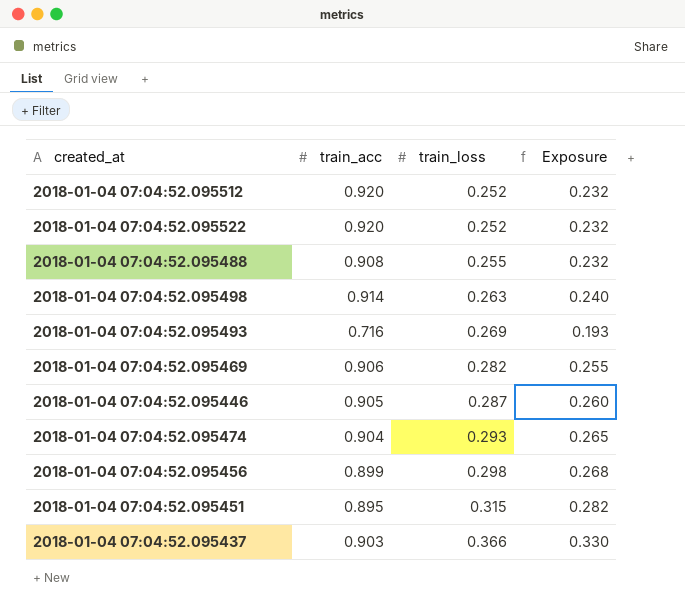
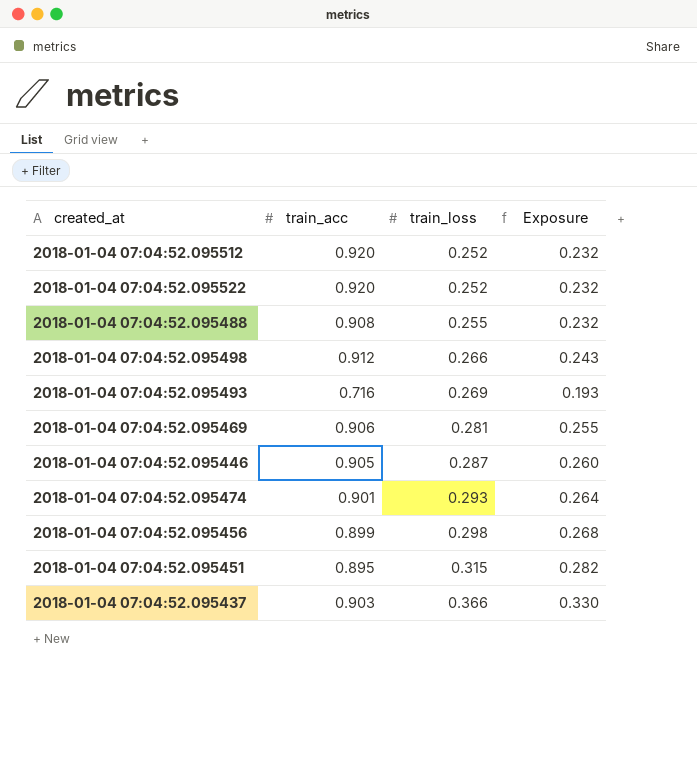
2018-01-04 07:04:52.095498 | train_acc: 0.914 -> 0.912
2018-01-04 07:04:52.095498 | train_loss: 0.263 -> 0.266
2018-01-04 07:04:52.095498 | Exposure: 0.240 -> 0.243
2018-01-04 07:04:52.095469 | train_loss: 0.282 -> 0.281
2018-01-04 07:04:52.095474 | train_acc: 0.904 -> 0.901
2018-01-04 07:04:52.095474 | Exposure: 0.265 -> 0.264

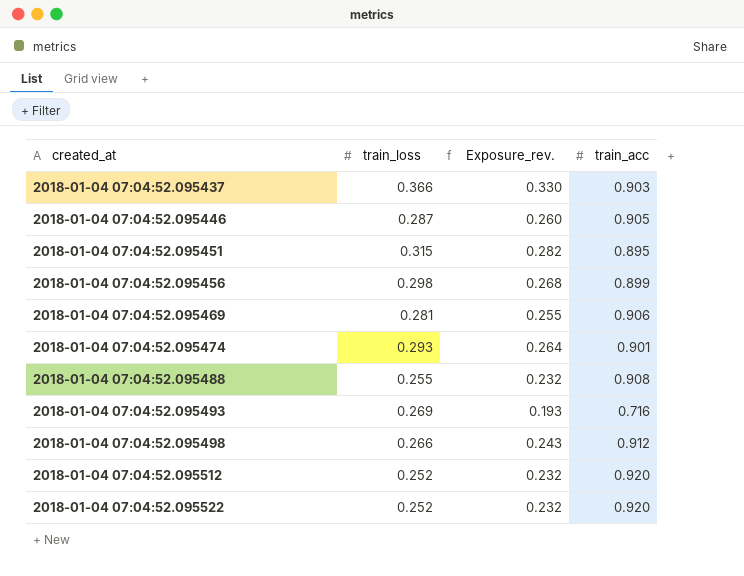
row order: train_loss ascending -> created_at ascending
column name: Exposure -> Exposure_rev.
column train_acc | position: 2 -> 4

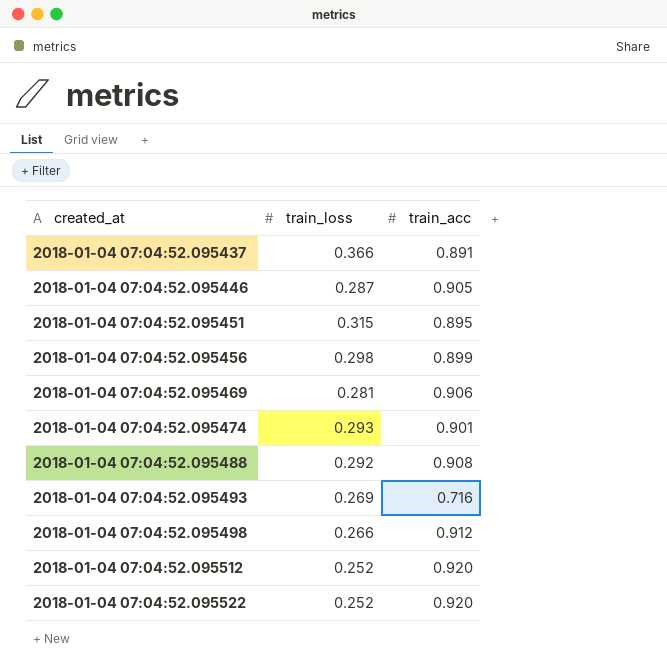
column Exposure_rev. | formula: [train_loss] * [train_acc] -> none
2018-01-04 07:04:52.095437 | train_acc: 0.903 -> 0.891
2018-01-04 07:04:52.095488 | train_loss: 0.255 -> 0.292

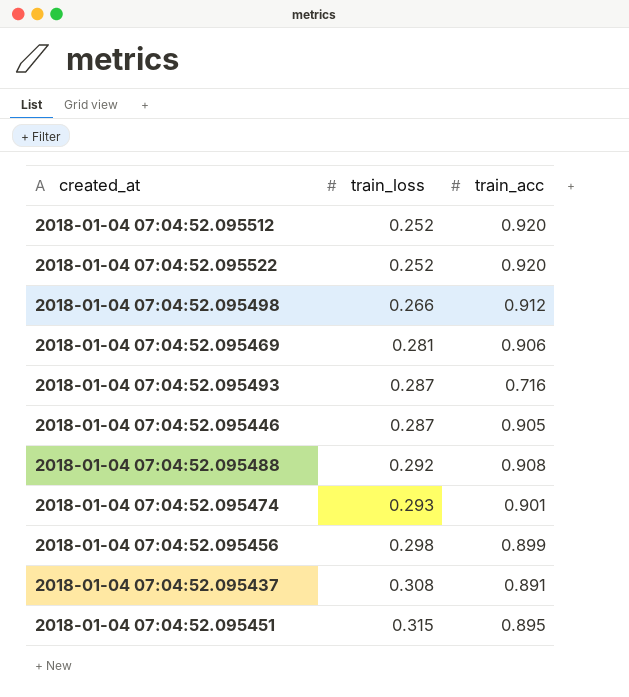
row order: created_at ascending -> train_loss ascending
2018-01-04 07:04:52.095493 | train_loss: 0.269 -> 0.287
2018-01-04 07:04:52.095437 | train_loss: 0.366 -> 0.308

